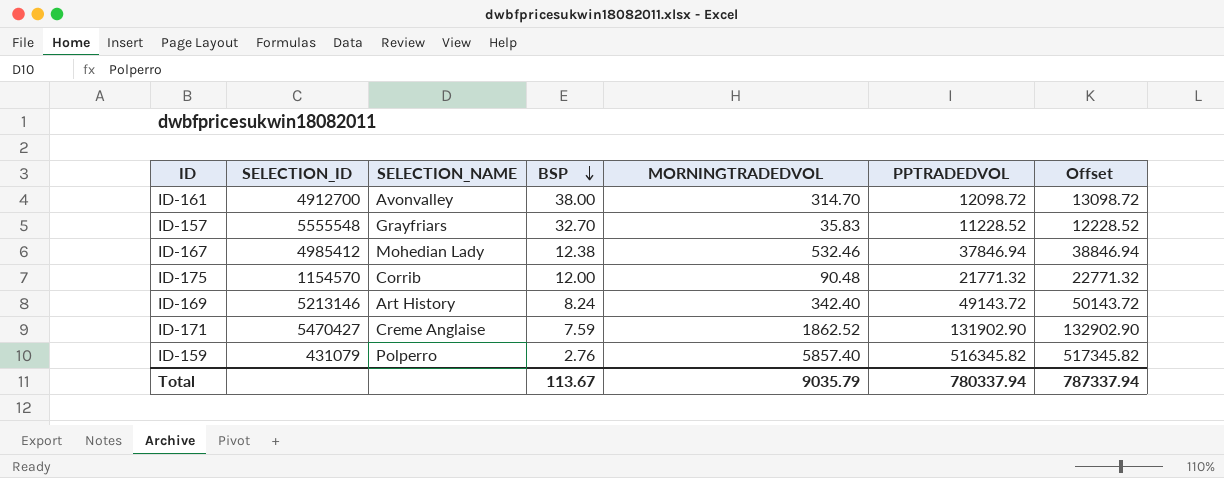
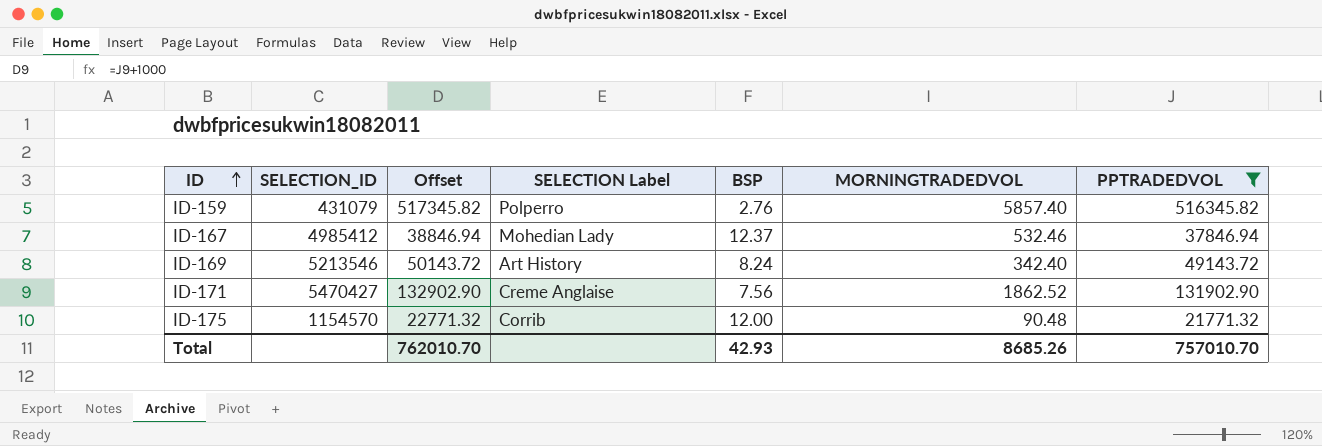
filter: none -> PPTRADEDVOL >= 21771.32
row order: BSP descending -> ID ascending
column Offset | position: 7 -> 3
column name: SELECTION_NAME -> SELECTION Label
ID-167 | BSP: 12.38 -> 12.37
ID-169 | SELECTION_ID: 5213146 -> 5213546
ID-171 | BSP: 7.59 -> 7.56
Total | Offset: 787337.94 -> 762010.70
Total | BSP: 113.67 -> 42.93
Total | MORNINGTRADEDVOL: 9035.79 -> 8685.26
Total | PPTRADEDVOL: 780337.94 -> 757010.70

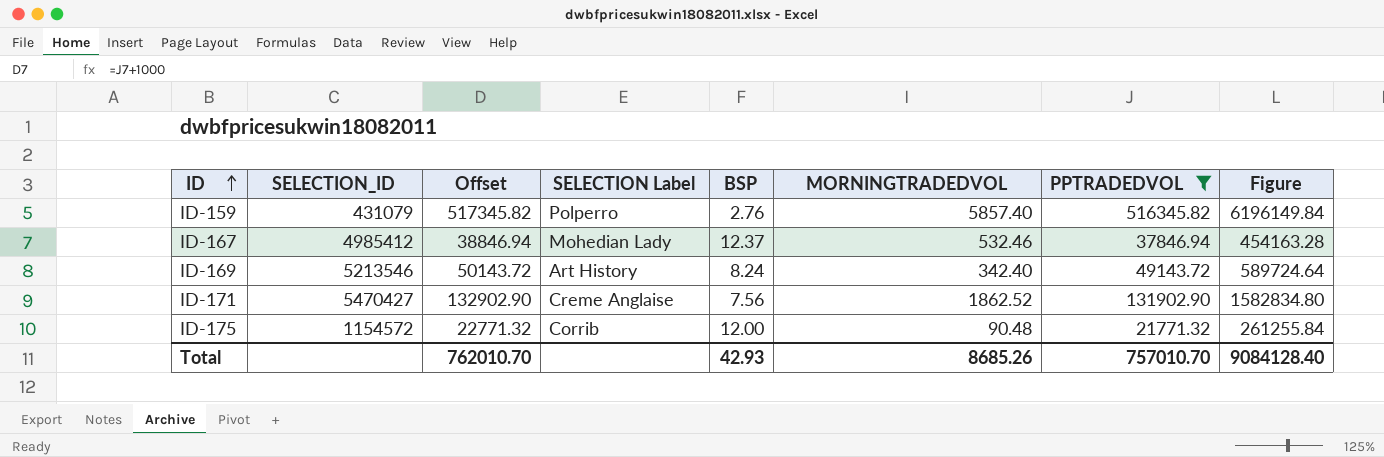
column Figure | formula: none -> [PPTRADEDVOL] * 12
ID-175 | SELECTION_ID: 1154570 -> 1154572

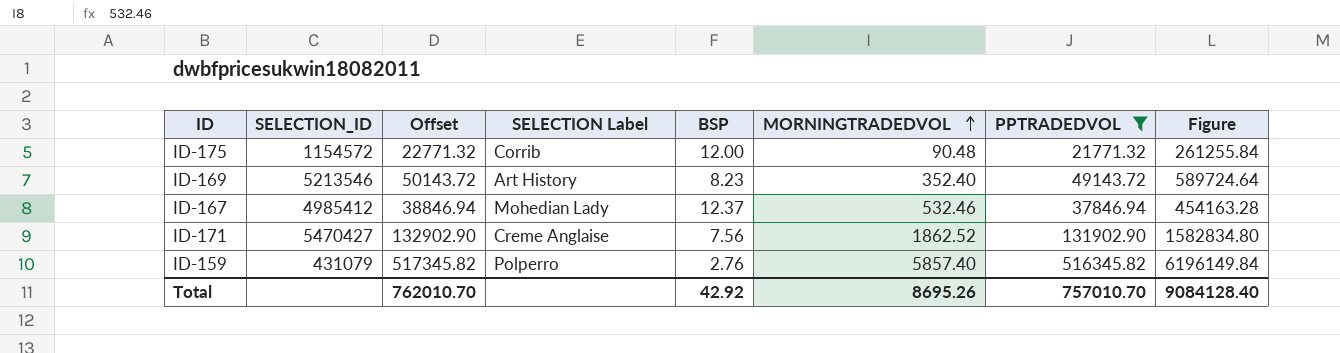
row order: ID ascending -> MORNINGTRADEDVOL ascending
ID-169 | BSP: 8.24 -> 8.23
ID-169 | MORNINGTRADEDVOL: 342.40 -> 352.40
Total | BSP: 42.93 -> 42.92
Total | MORNINGTRADEDVOL: 8685.26 -> 8695.26

